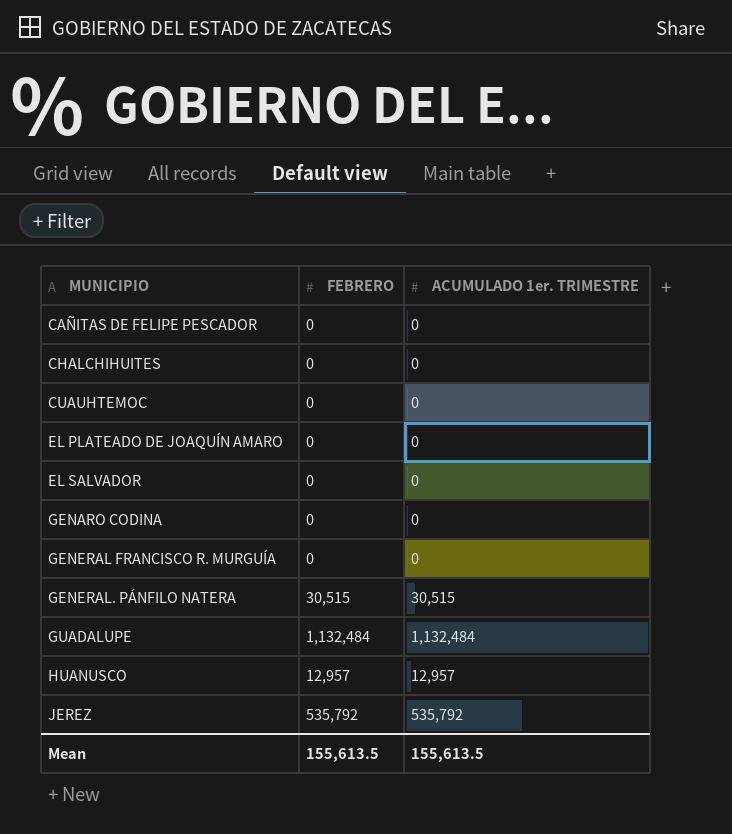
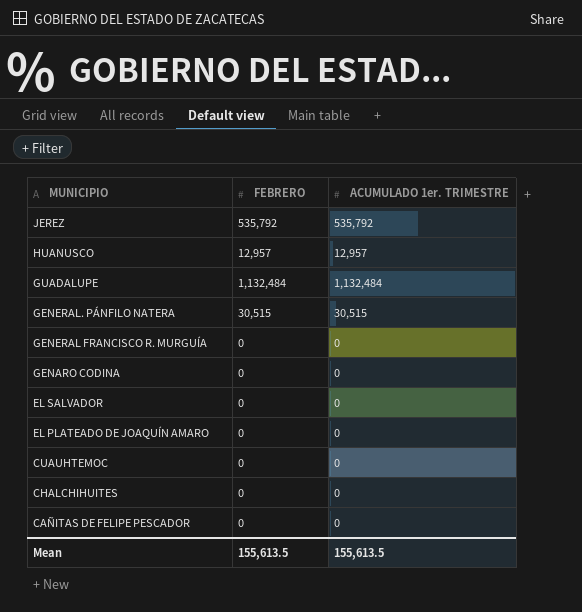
row order: MUNICIPIO ascending -> MUNICIPIO descending

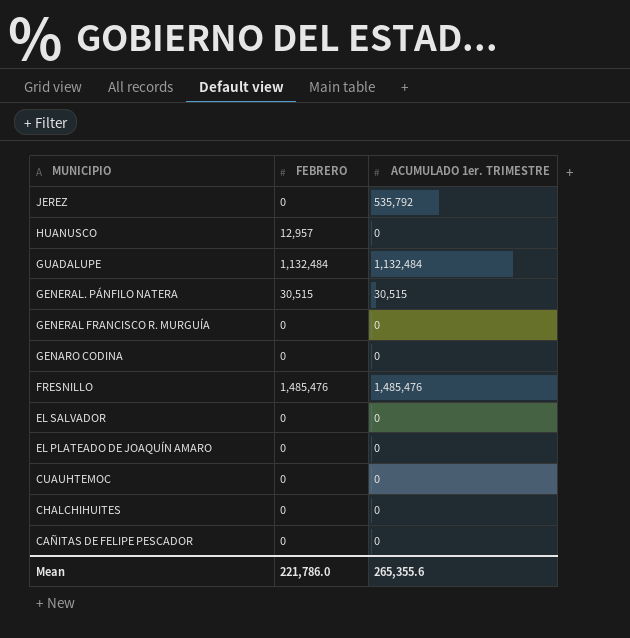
JEREZ | FEBRERO: 535,792 -> 0
HUANUSCO | ACUMULADO 1er. TRIMESTRE: 12,957 -> 0
row FRESNILLO: none -> 1,485,476 | 1,485,476
Mean | FEBRERO: 155,613.5 -> 221,786.0
Mean | ACUMULADO 1er. TRIMESTRE: 155,613.5 -> 265,355.6

